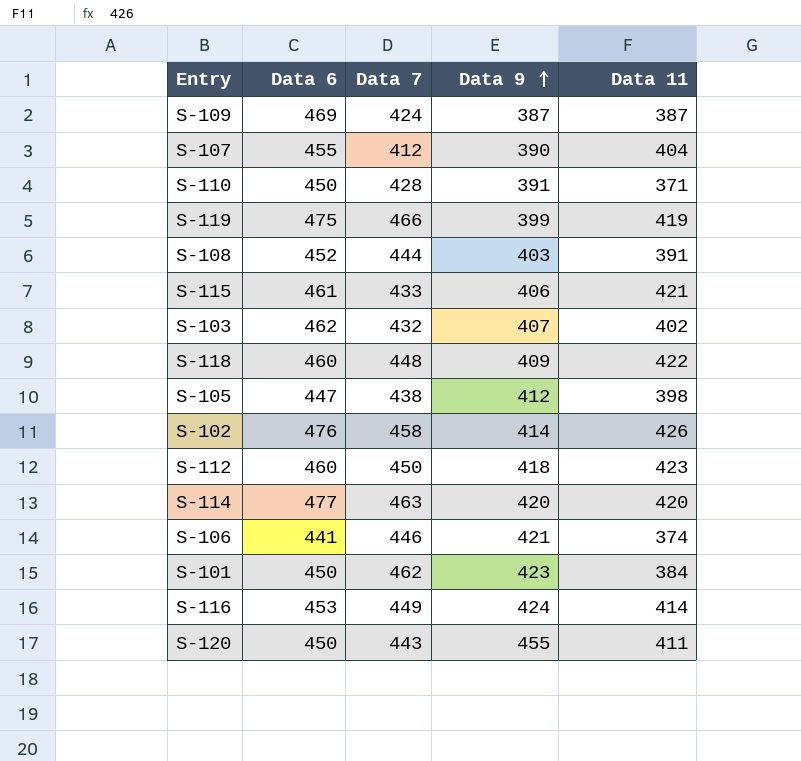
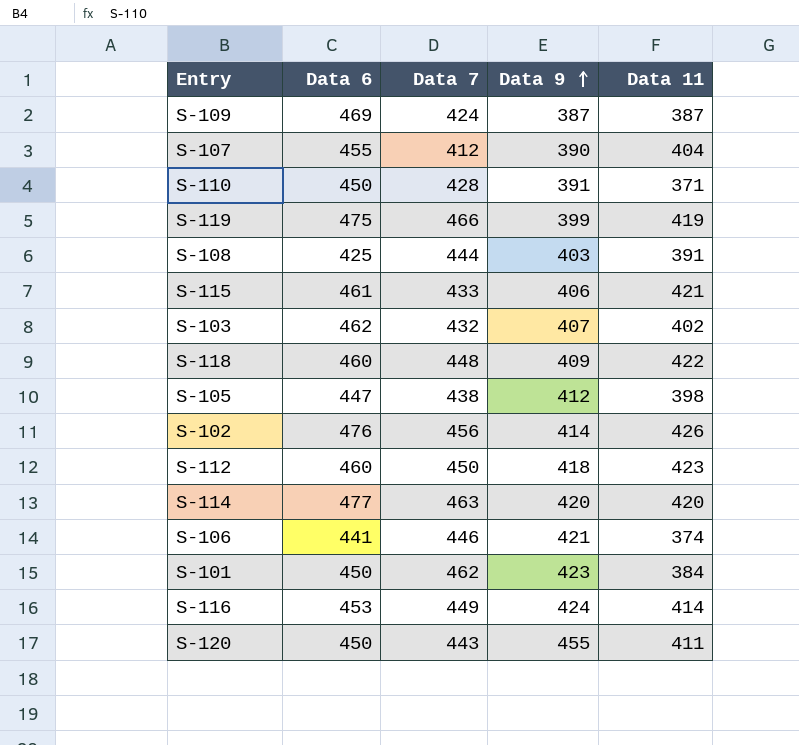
S-108 | Data 6: 452 -> 425
S-102 | Data 7: 458 -> 456

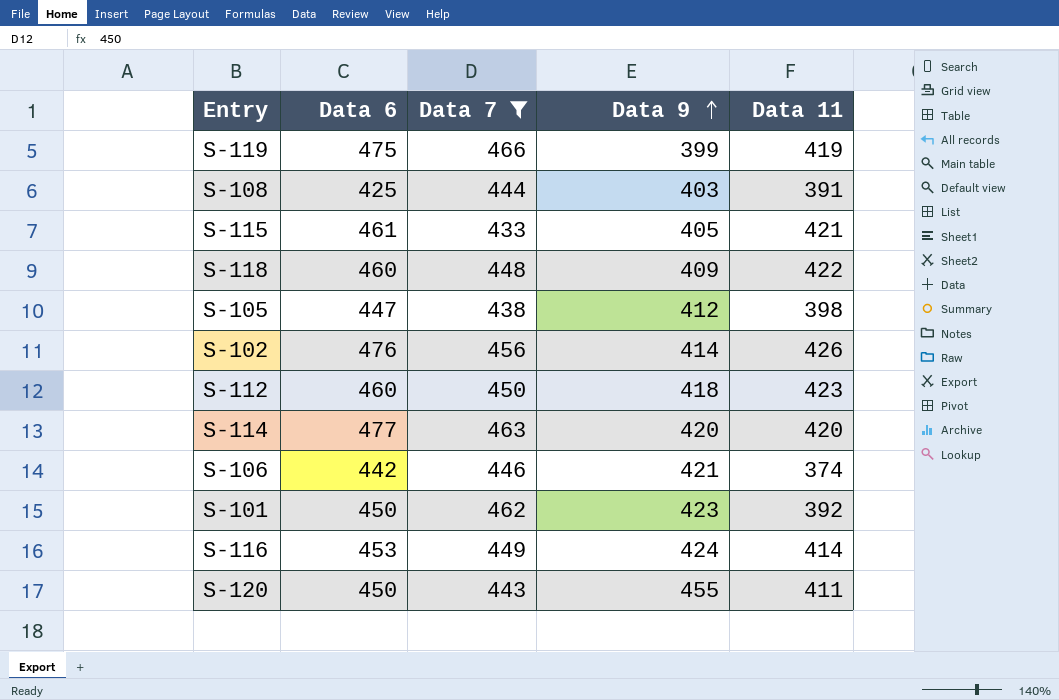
filter: none -> Data 7 >= 433
S-115 | Data 9: 406 -> 405
S-106 | Data 6: 441 -> 442
S-101 | Data 11: 384 -> 392

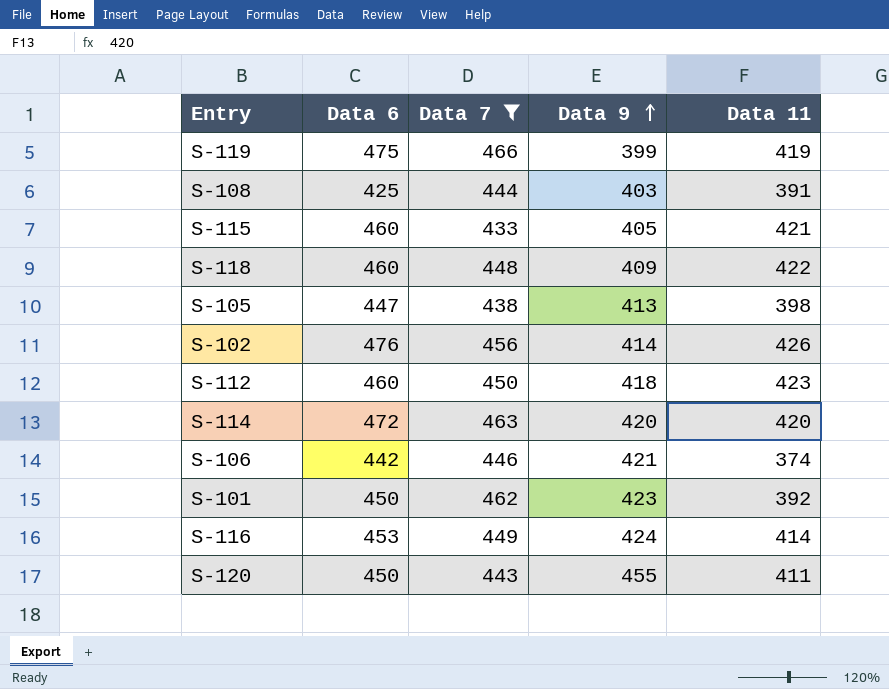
S-115 | Data 6: 461 -> 460
S-105 | Data 9: 412 -> 413
S-114 | Data 6: 477 -> 472

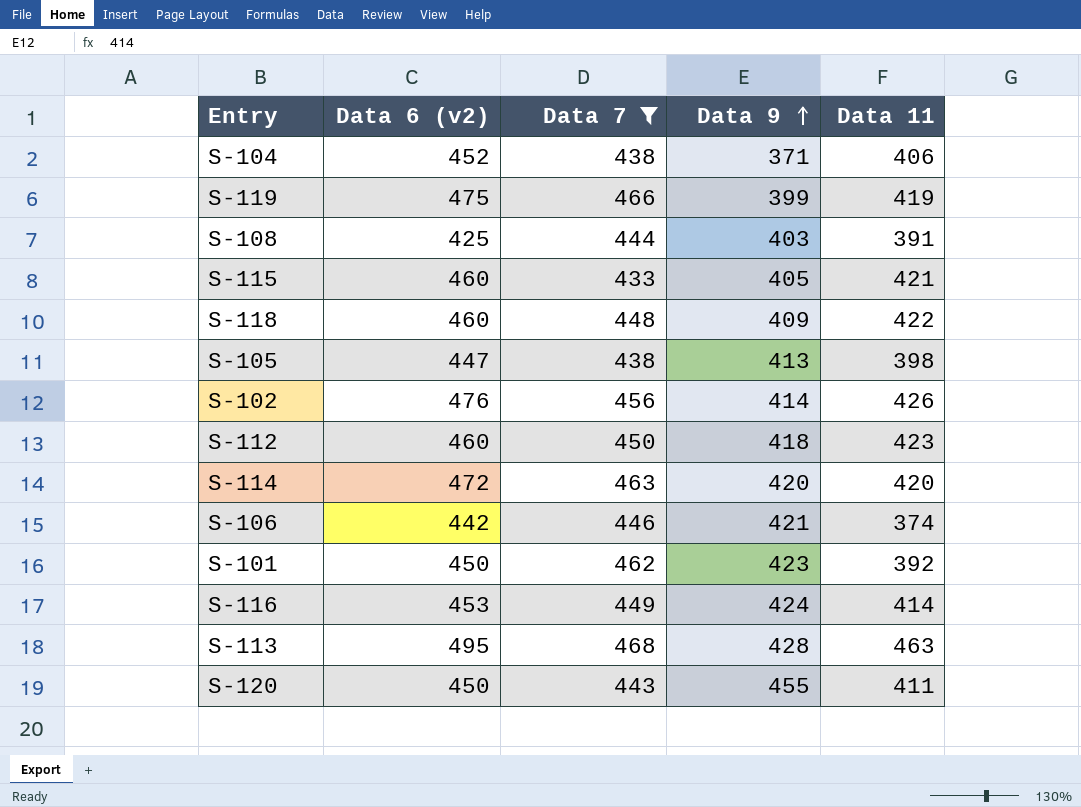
column name: Data 6 -> Data 6 (v2)
row S-104: none -> 452 | 438 | 371 | 406
row S-113: none -> 495 | 468 | 428 | 463

